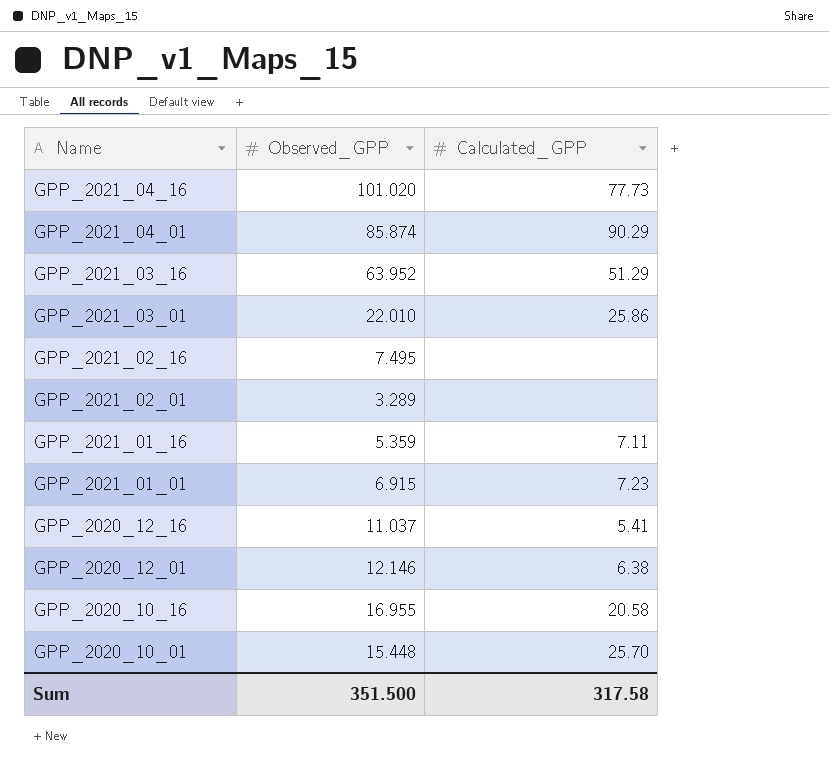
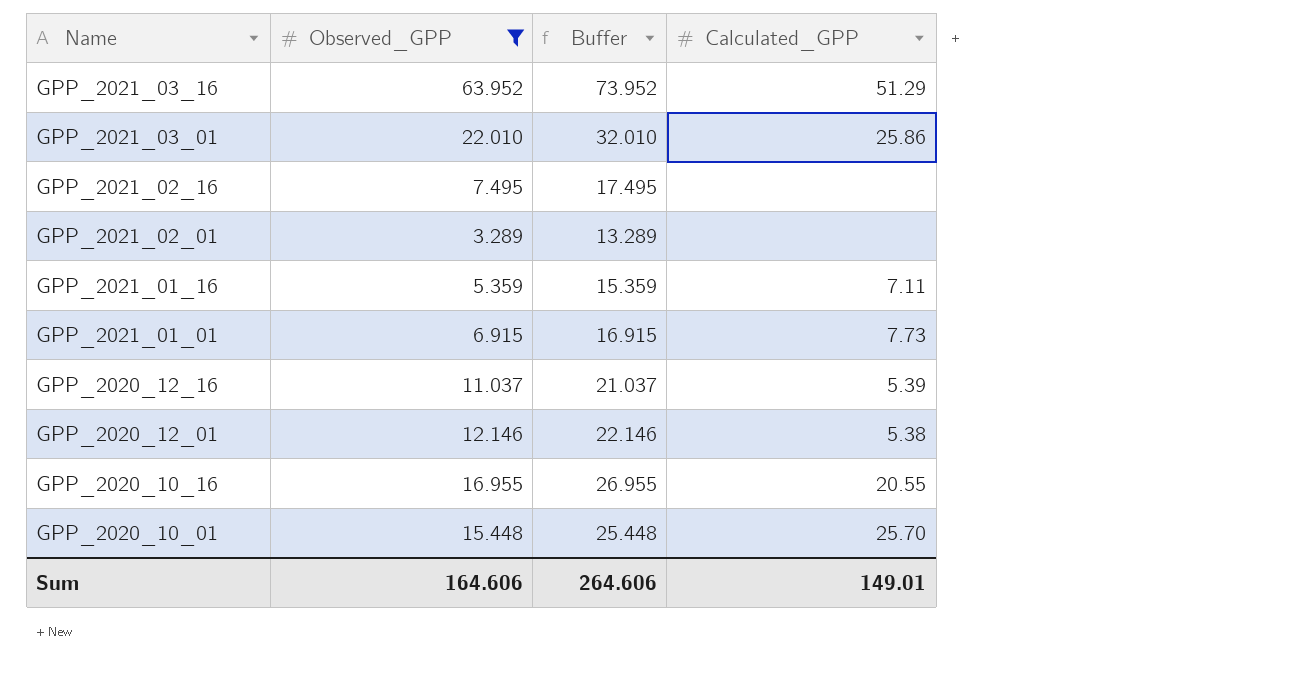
filter: none -> Observed_GPP <= 63.952
column Buffer | formula: none -> [Observed_GPP] + 10
GPP_2021_01_01 | Calculated_GPP: 7.23 -> 7.73
GPP_2020_12_16 | Calculated_GPP: 5.41 -> 5.39
GPP_2020_12_01 | Calculated_GPP: 6.38 -> 5.38
GPP_2020_10_16 | Calculated_GPP: 20.58 -> 20.55
Sum | Observed_GPP: 351.500 -> 164.606
Sum | Calculated_GPP: 317.58 -> 149.01

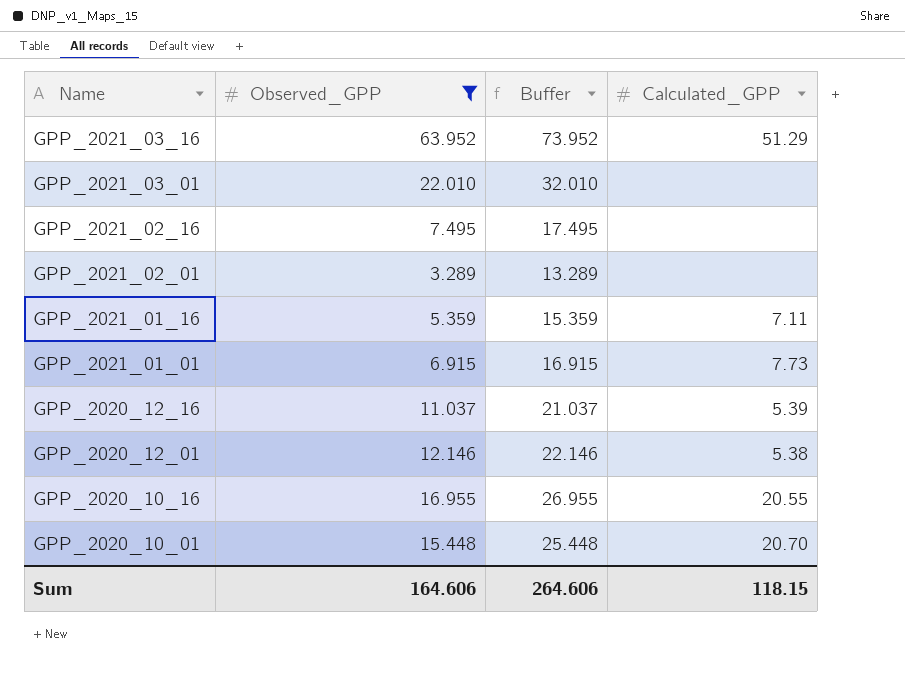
GPP_2021_03_01 | Calculated_GPP: 25.86 -> none
GPP_2020_10_01 | Calculated_GPP: 25.70 -> 20.70
Sum | Calculated_GPP: 149.01 -> 118.15

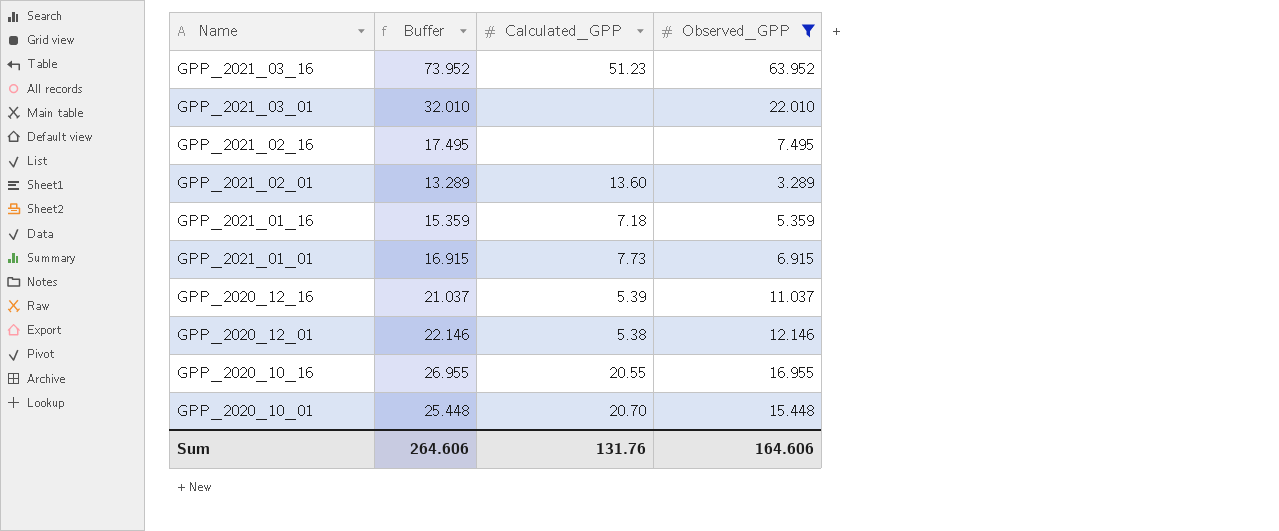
column Observed_GPP | position: 2 -> 4
GPP_2021_03_16 | Calculated_GPP: 51.29 -> 51.23
GPP_2021_02_01 | Calculated_GPP: none -> 13.60
GPP_2021_01_16 | Calculated_GPP: 7.11 -> 7.18
Sum | Calculated_GPP: 118.15 -> 131.76

